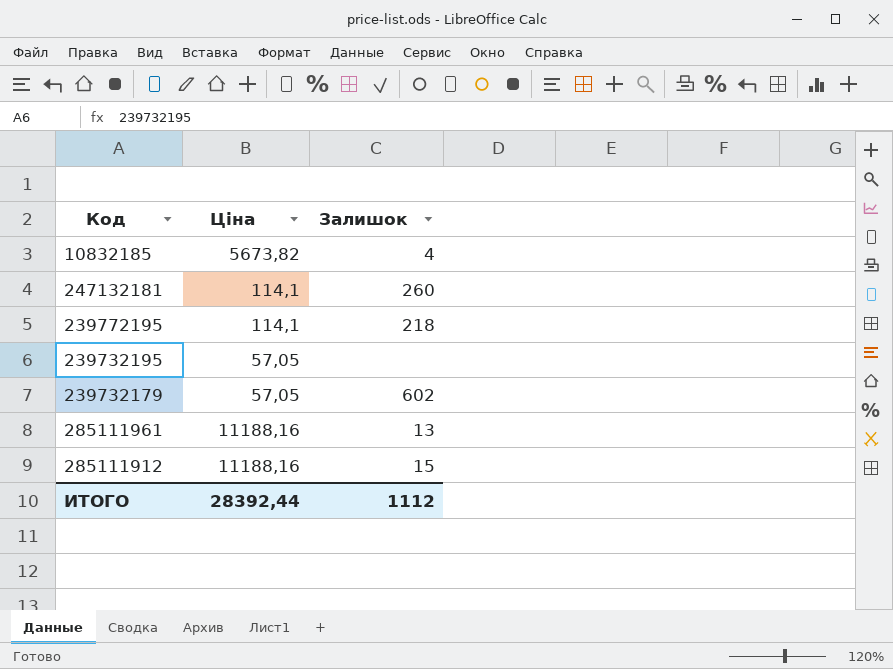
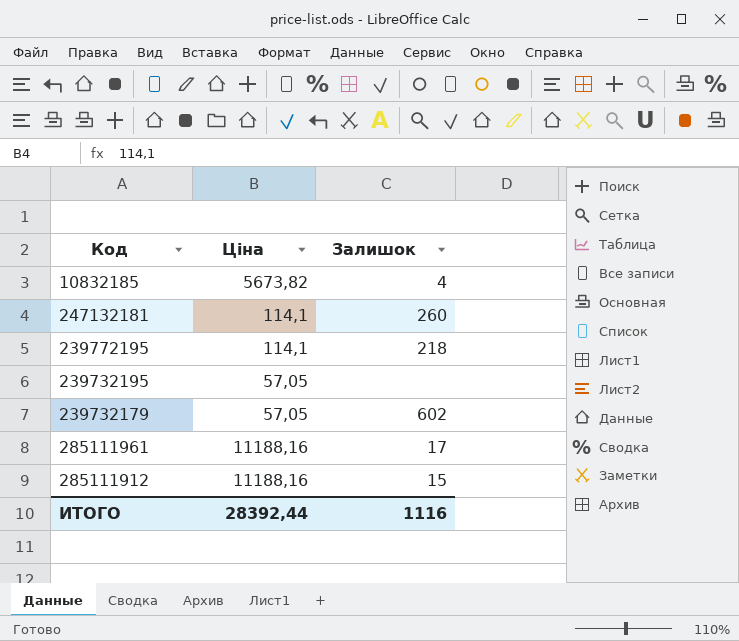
285111961 | Залишок: 13 -> 17
ИТОГО | Залишок: 1112 -> 1116

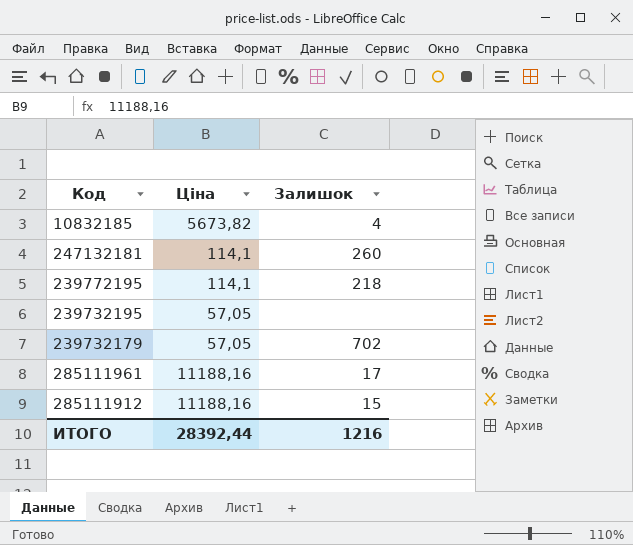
239732179 | Залишок: 602 -> 702
ИТОГО | Залишок: 1116 -> 1216

